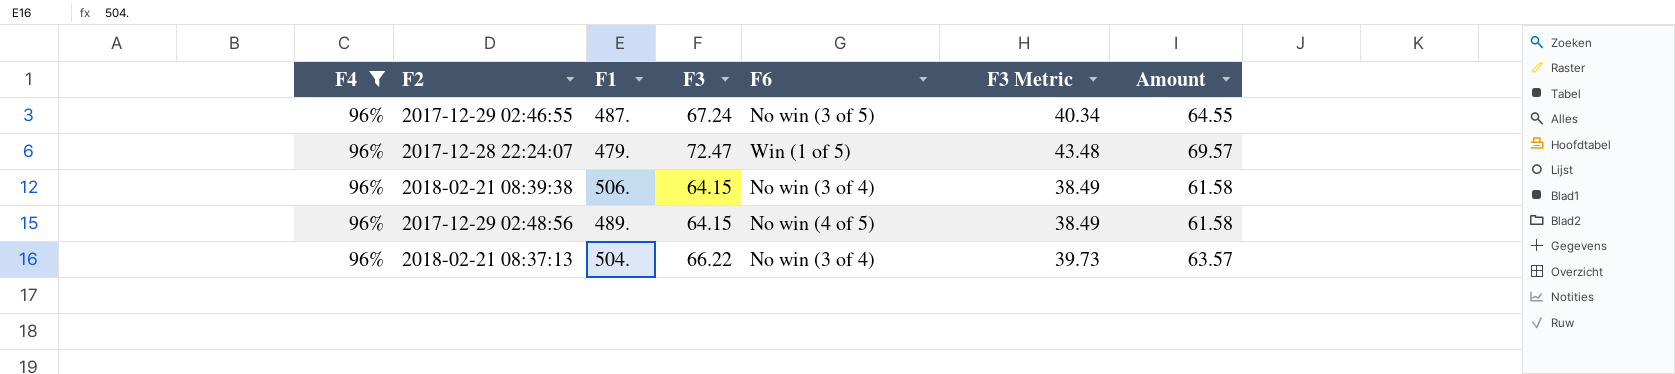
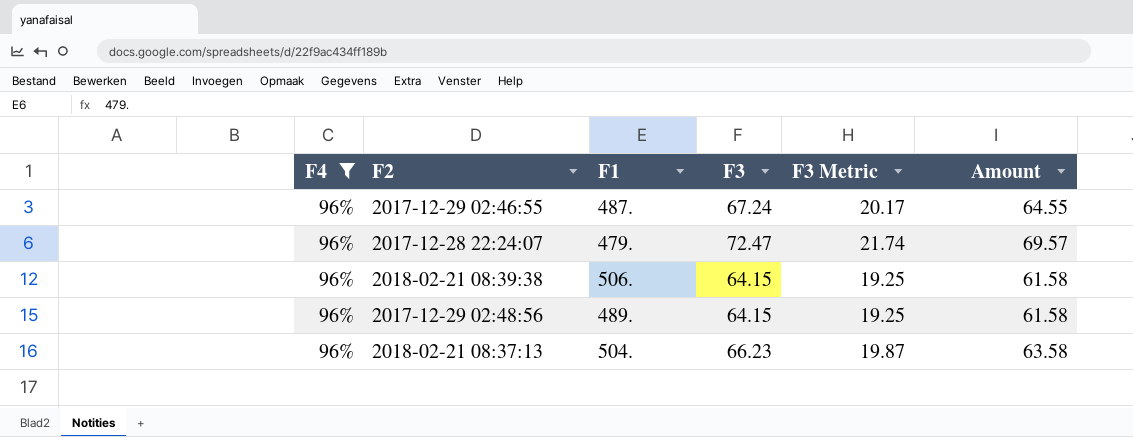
column F6 | position: 5 -> none
column F3 Metric | formula: [F3] * 0.6 -> [F3] * 0.3
2018-02-21 08:37:13 | F3: 66.22 -> 66.23
2018-02-21 08:37:13 | Amount: 63.57 -> 63.58

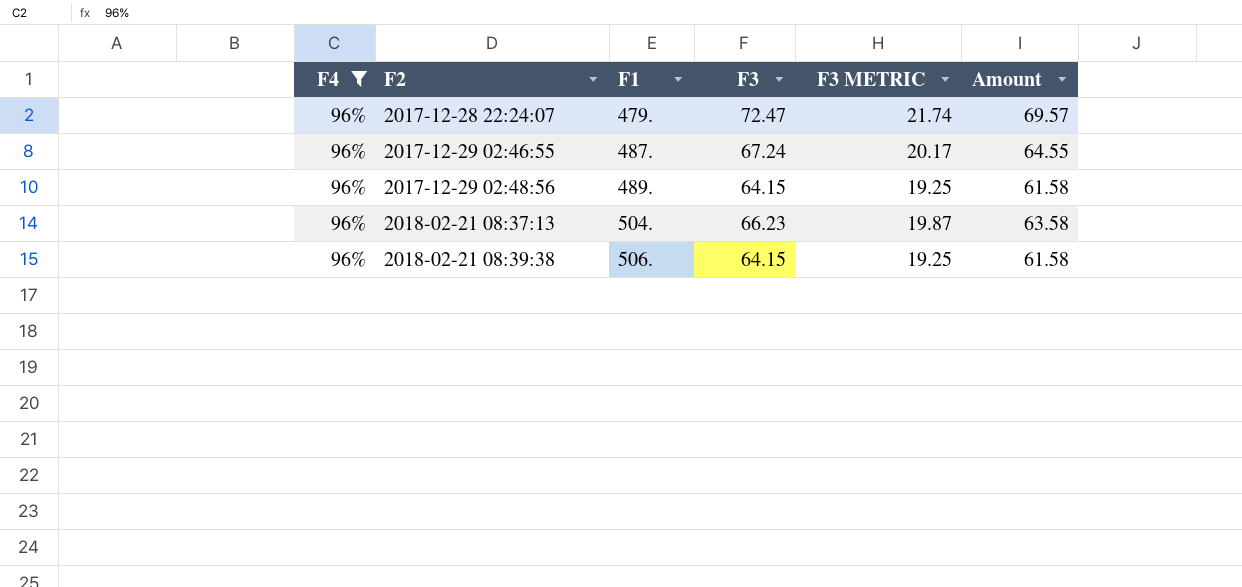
row order: none -> F2 ascending
column name: F3 Metric -> F3 METRIC

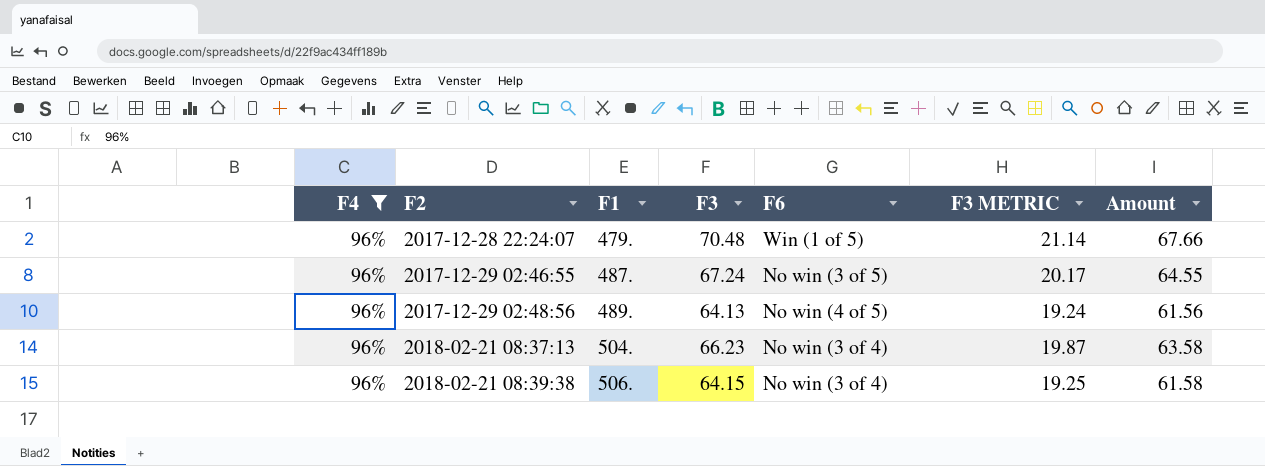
column F6 | position: none -> 5
2017-12-28 22:24:07 | F3: 72.47 -> 70.48
2017-12-28 22:24:07 | F3 METRIC: 21.74 -> 21.14
2017-12-28 22:24:07 | Amount: 69.57 -> 67.66
2017-12-29 02:48:56 | F3: 64.15 -> 64.13
2017-12-29 02:48:56 | F3 METRIC: 19.25 -> 19.24
2017-12-29 02:48:56 | Amount: 61.58 -> 61.56

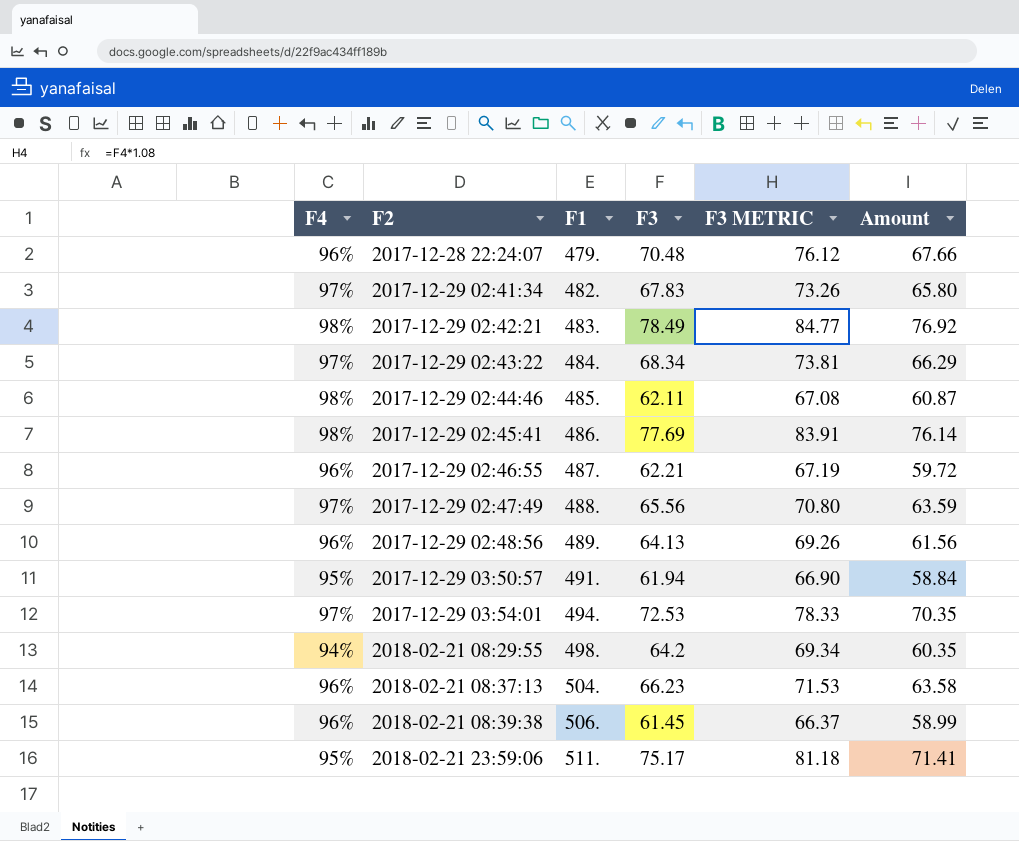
filter: F4 = 96% -> none
column F6 | position: 5 -> none
column F3 METRIC | formula: [F3] * 0.3 -> [F3] * 1.08
2017-12-29 02:46:55 | F3: 67.24 -> 62.21
2017-12-29 02:46:55 | Amount: 64.55 -> 59.72
2018-02-21 08:39:38 | F3: 64.15 -> 61.45
2018-02-21 08:39:38 | Amount: 61.58 -> 58.99

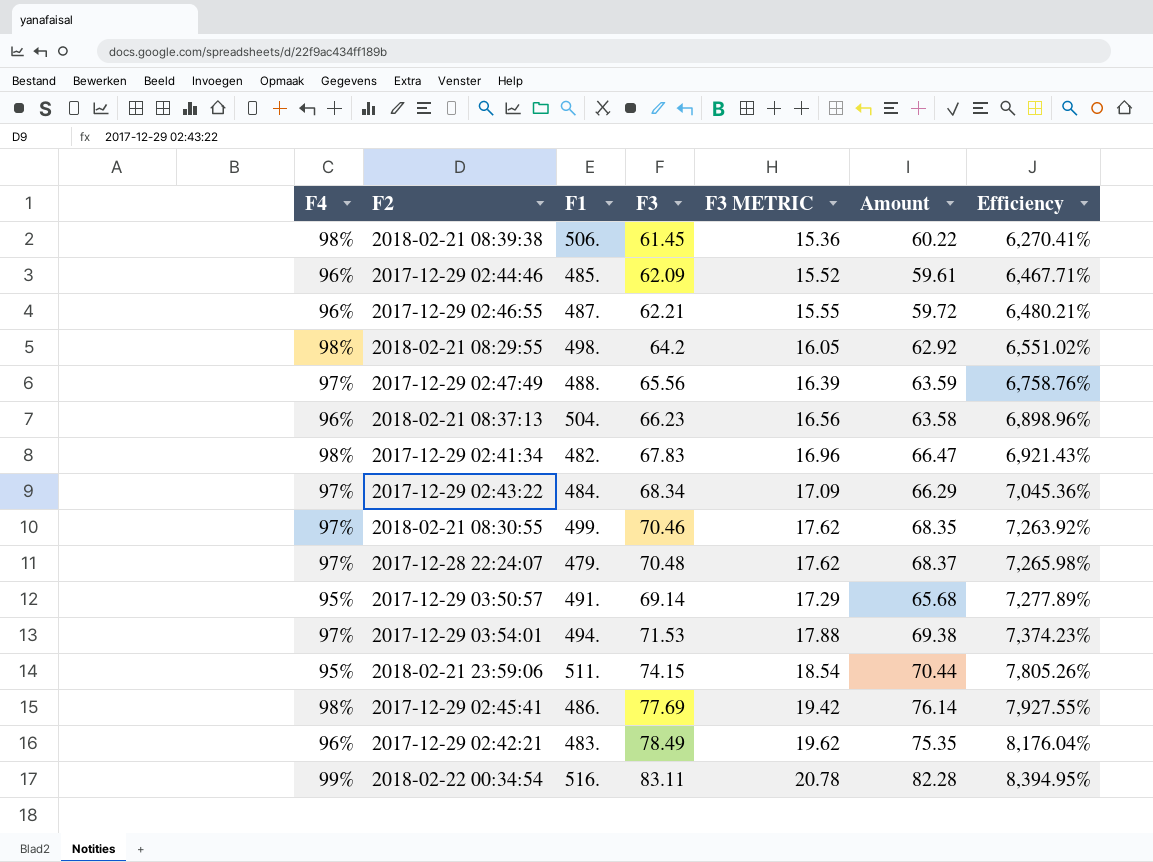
row order: F2 ascending -> Efficiency ascending
column F3 METRIC | formula: [F3] * 1.08 -> [F3] * 0.25
column Efficiency | formula: none -> [F3] / [F4]
row 2017-12-29 02:48:56: 96% | 489. | 64.13 | 69.26 | 61.56 -> none
2018-02-21 08:39:38 | F4: 96% -> 98%
2018-02-21 08:39:38 | Amount: 58.99 -> 60.22
2017-12-29 02:44:46 | F4: 98% -> 96%
2017-12-29 02:44:46 | F3: 62.11 -> 62.09
2017-12-29 02:44:46 | Amount: 60.87 -> 59.61
2018-02-21 08:29:55 | F4: 94% -> 98%
2018-02-21 08:29:55 | Amount: 60.35 -> 62.92
2017-12-29 02:41:34 | F4: 97% -> 98%
2017-12-29 02:41:34 | Amount: 65.80 -> 66.47
row 2018-02-21 08:30:55: none -> 97% | 499. | 70.46 | 17.62 | 68.35 | 7,263.92%
2017-12-28 22:24:07 | F4: 96% -> 97%
2017-12-28 22:24:07 | Amount: 67.66 -> 68.37
2017-12-29 03:50:57 | F3: 61.94 -> 69.14
2017-12-29 03:50:57 | Amount: 58.84 -> 65.68
2017-12-29 03:54:01 | F3: 72.53 -> 71.53
2017-12-29 03:54:01 | Amount: 70.35 -> 69.38
2018-02-21 23:59:06 | F3: 75.17 -> 74.15
2018-02-21 23:59:06 | Amount: 71.41 -> 70.44
2017-12-29 02:42:21 | F4: 98% -> 96%
2017-12-29 02:42:21 | Amount: 76.92 -> 75.35
row 2018-02-22 00:34:54: none -> 99% | 516. | 83.11 | 20.78 | 82.28 | 8,394.95%

